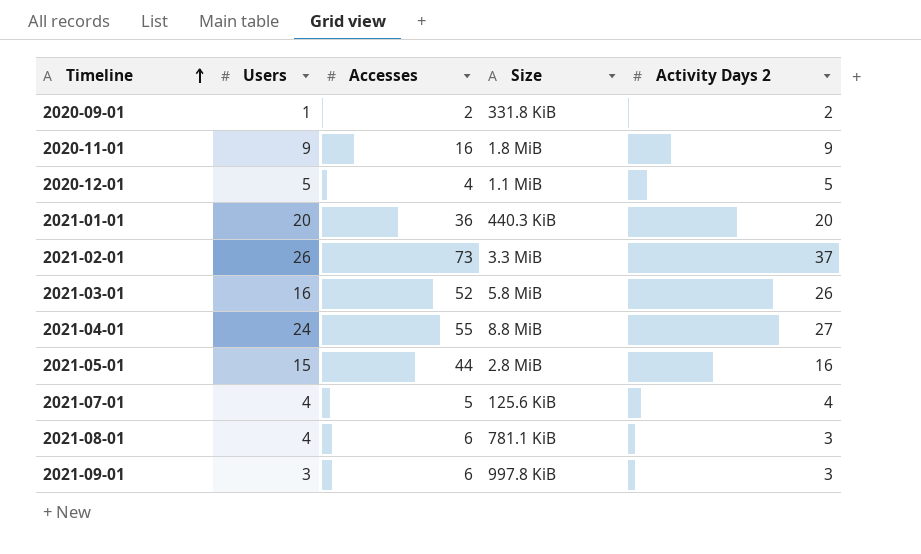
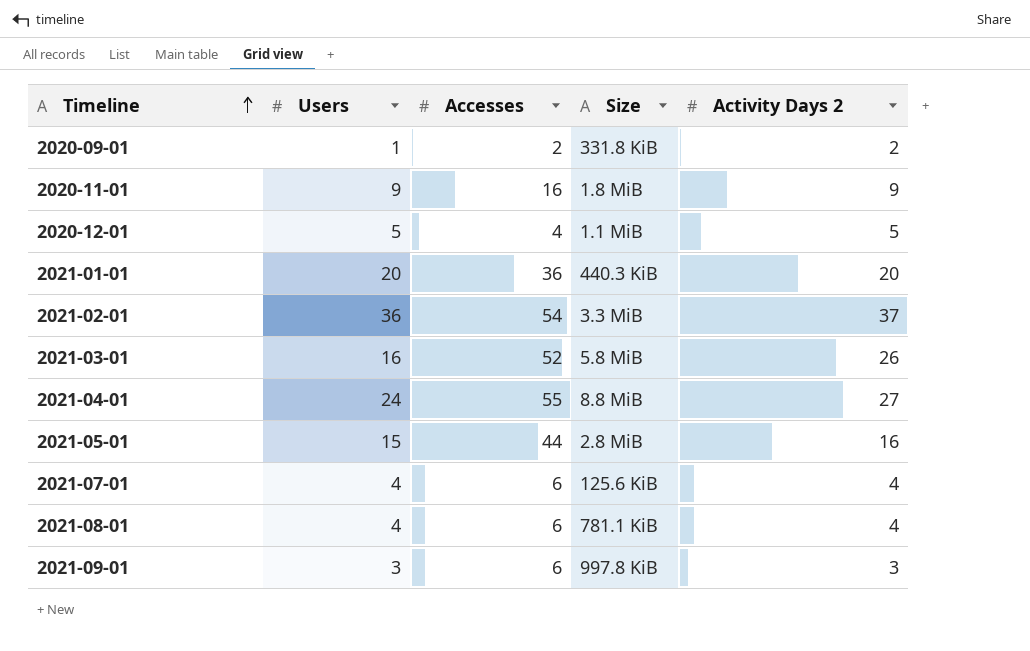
2021-02-01 | Users: 26 -> 36
2021-02-01 | Accesses: 73 -> 54
2021-07-01 | Accesses: 5 -> 6
2021-08-01 | Activity Days 2: 3 -> 4

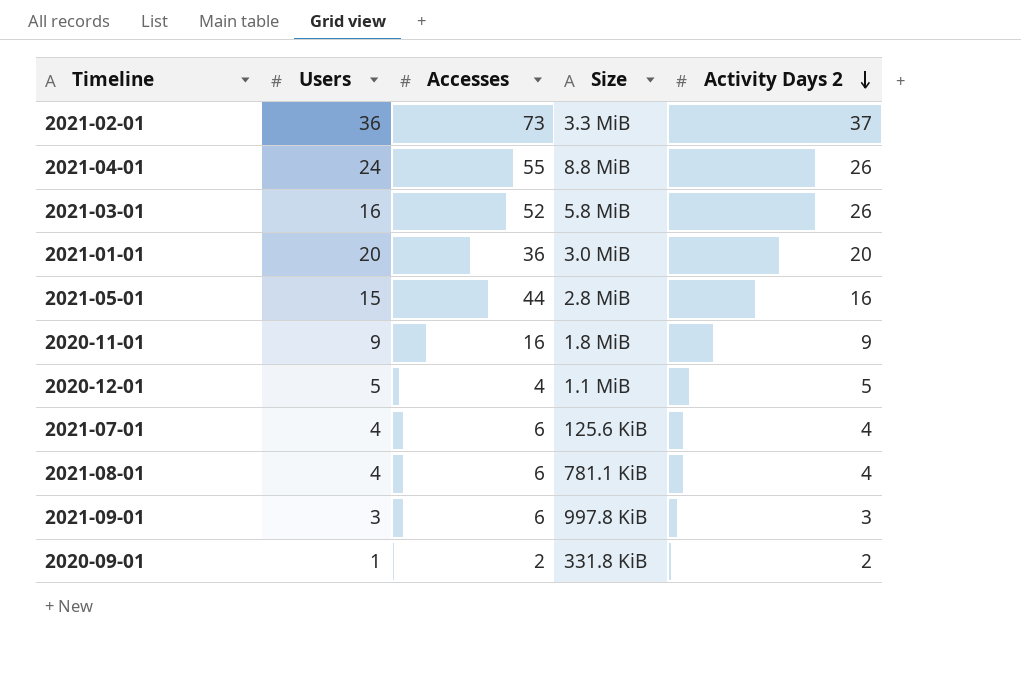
row order: Timeline ascending -> Activity Days 2 descending
2021-02-01 | Accesses: 54 -> 73
2021-04-01 | Activity Days 2: 27 -> 26
2021-01-01 | Size: 440.3 KiB -> 3.0 MiB

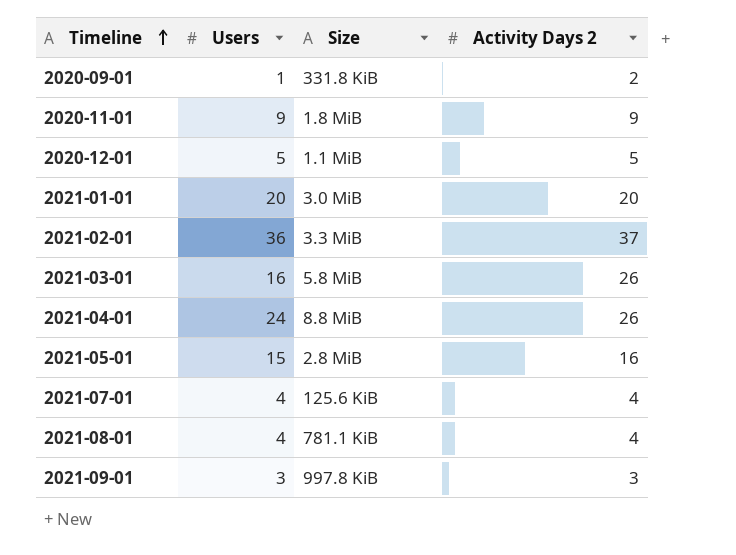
row order: Activity Days 2 descending -> Timeline ascending
column Accesses | position: 3 -> none

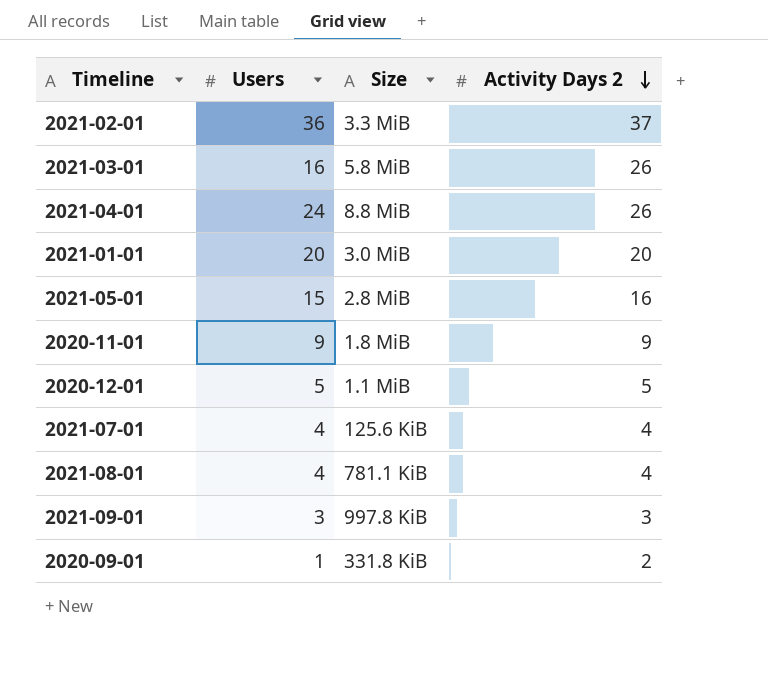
row order: Timeline ascending -> Activity Days 2 descending

